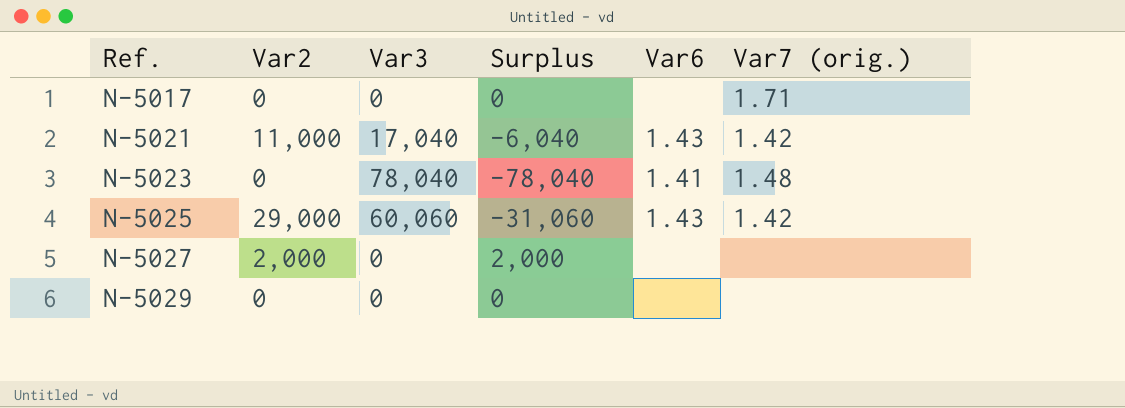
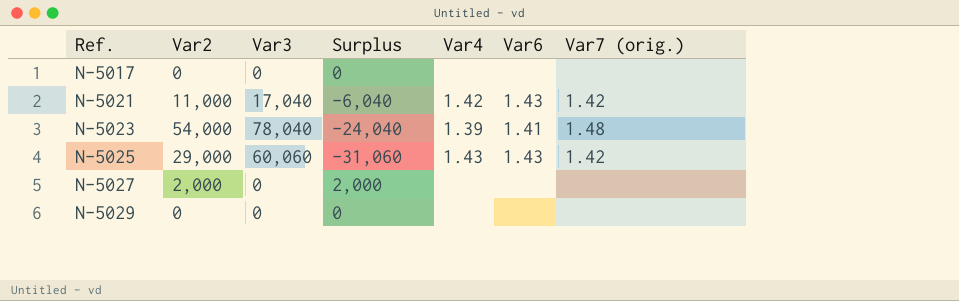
column Var4 | position: none -> 5
N-5017 | Var7 (orig.): 1.71 -> none
N-5023 | Var2: 0 -> 54,000
N-5023 | Surplus: -78,040 -> -24,040

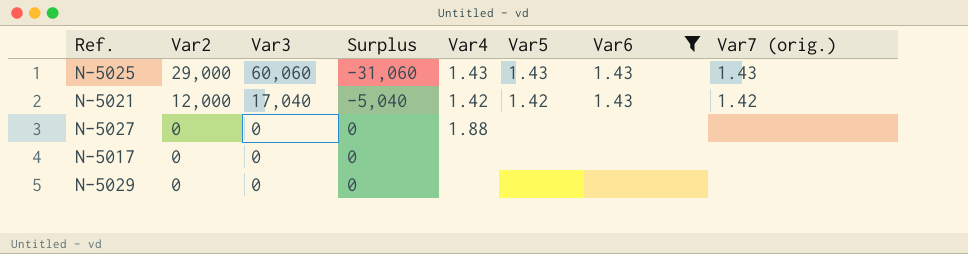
filter: none -> Var6 != 1.41
row order: Ref. ascending -> Var2 descending
column Var5 | position: none -> 6
N-5025 | Var7 (orig.): 1.42 -> 1.43
N-5021 | Var2: 11,000 -> 12,000
N-5021 | Surplus: -6,040 -> -5,040
N-5027 | Var2: 2,000 -> 0
N-5027 | Surplus: 2,000 -> 0
N-5027 | Var4: none -> 1.88

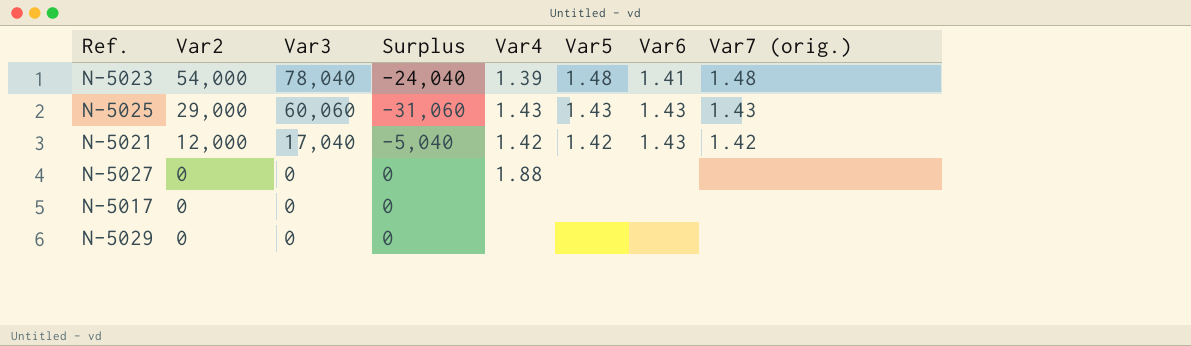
filter: Var6 != 1.41 -> none

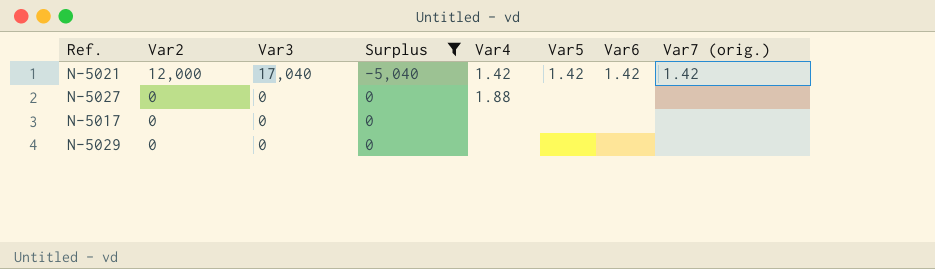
filter: none -> Surplus >= -5,040
N-5021 | Var6: 1.43 -> 1.42

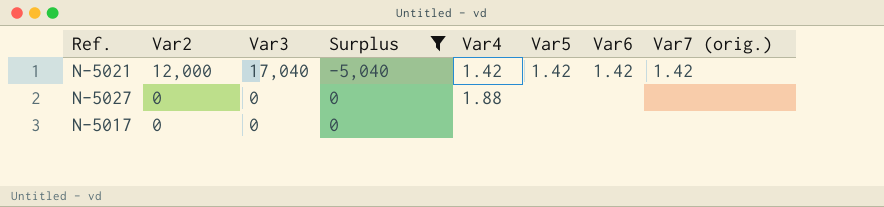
row N-5029: 0 | 0 | 0 | none | none | none | none -> none

